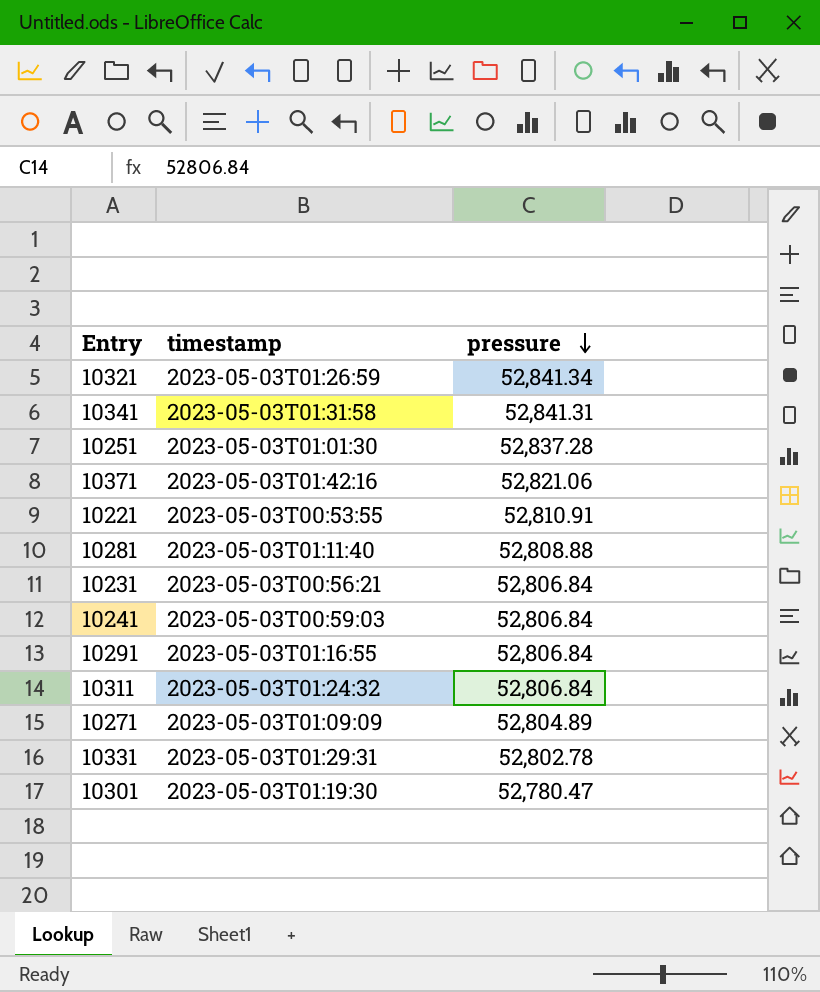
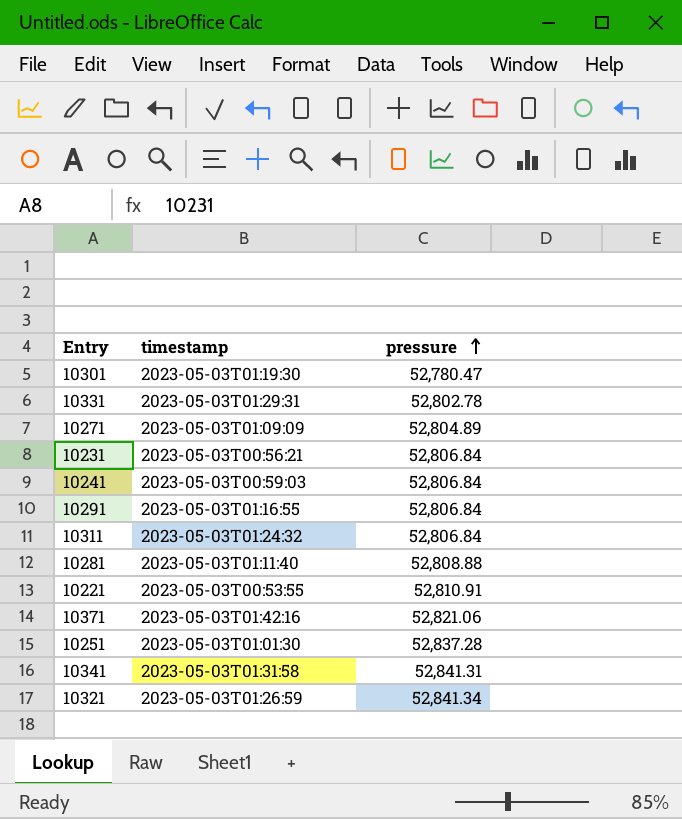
row order: pressure descending -> pressure ascending

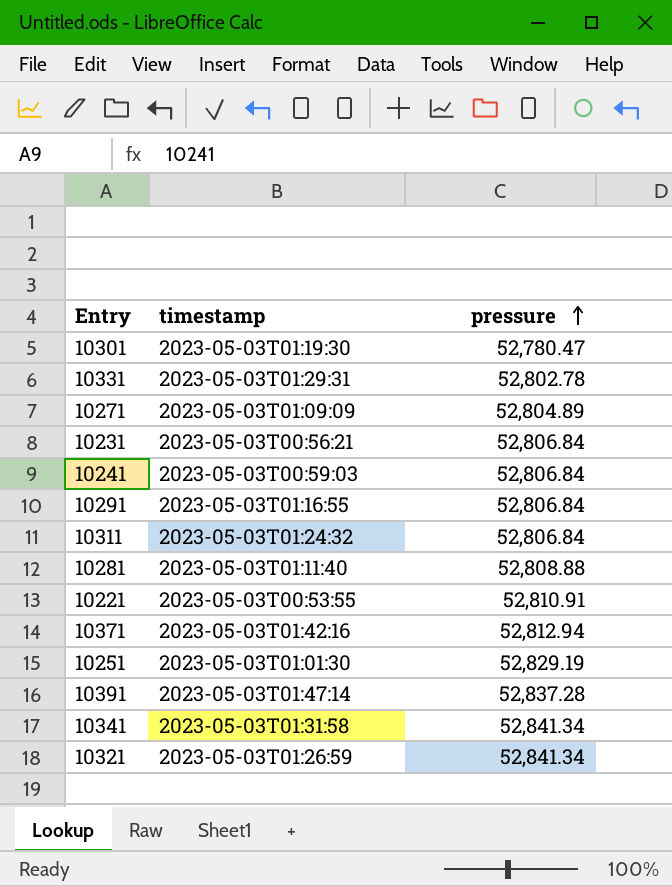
10371 | pressure: 52,821.06 -> 52,812.94
10251 | pressure: 52,837.28 -> 52,829.19
row 10391: none -> 2023-05-03T01:47:14 | 52,837.28
10341 | pressure: 52,841.31 -> 52,841.34

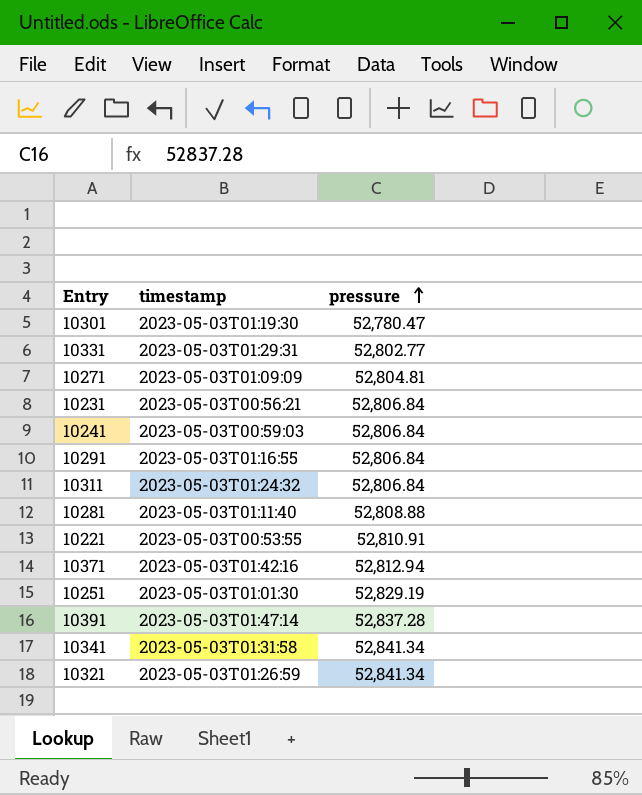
10331 | pressure: 52,802.78 -> 52,802.77
10271 | pressure: 52,804.89 -> 52,804.81

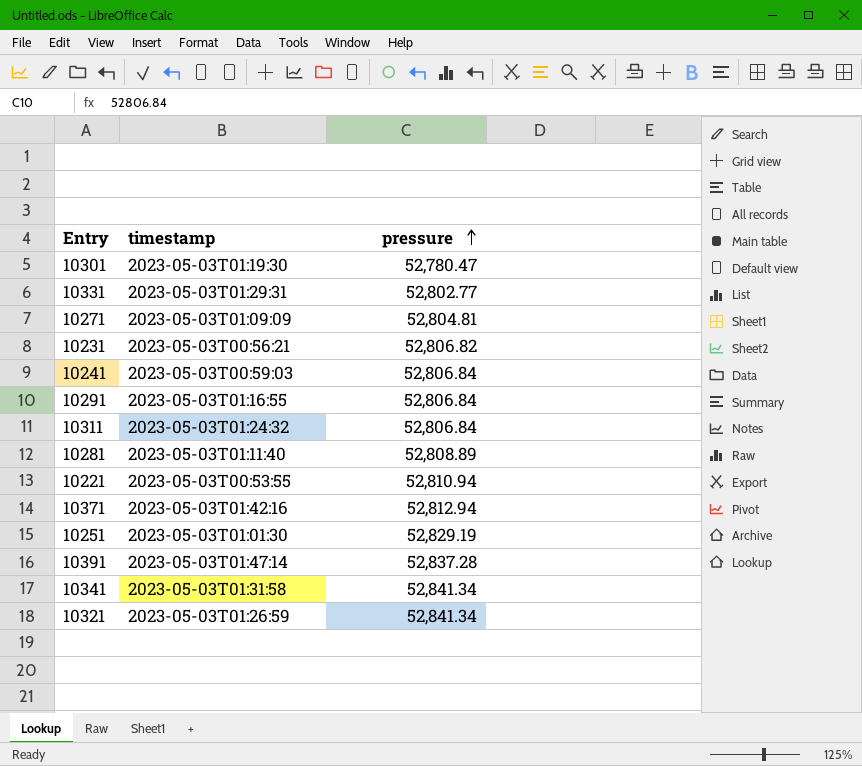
10231 | pressure: 52,806.84 -> 52,806.82
10281 | pressure: 52,808.88 -> 52,808.89
10221 | pressure: 52,810.91 -> 52,810.94

